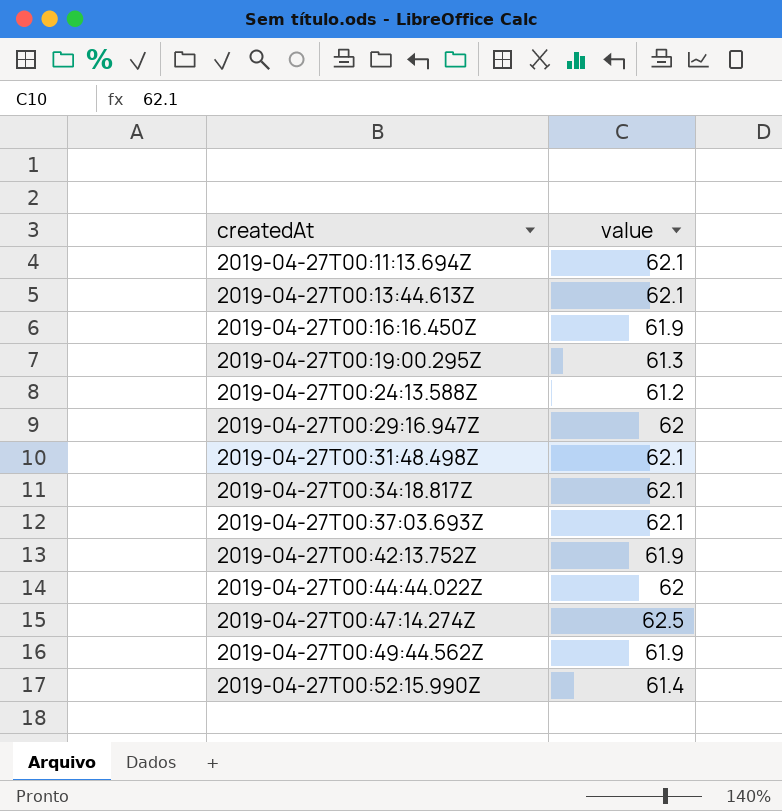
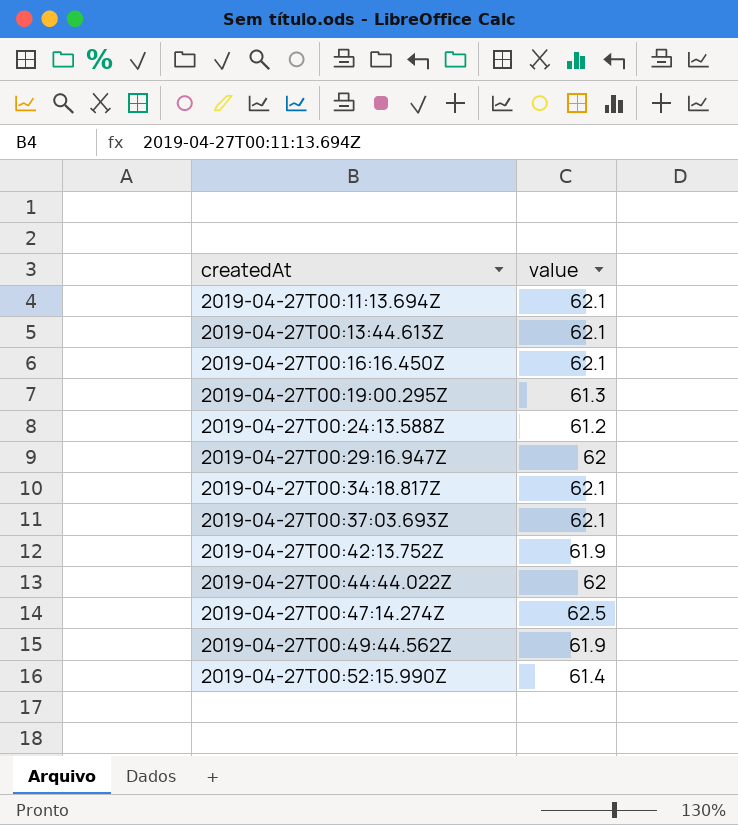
row 2019-04-27T00:31:48.498Z: 62.1 -> none
2019-04-27T00:16:16.450Z | value: 61.9 -> 62.1

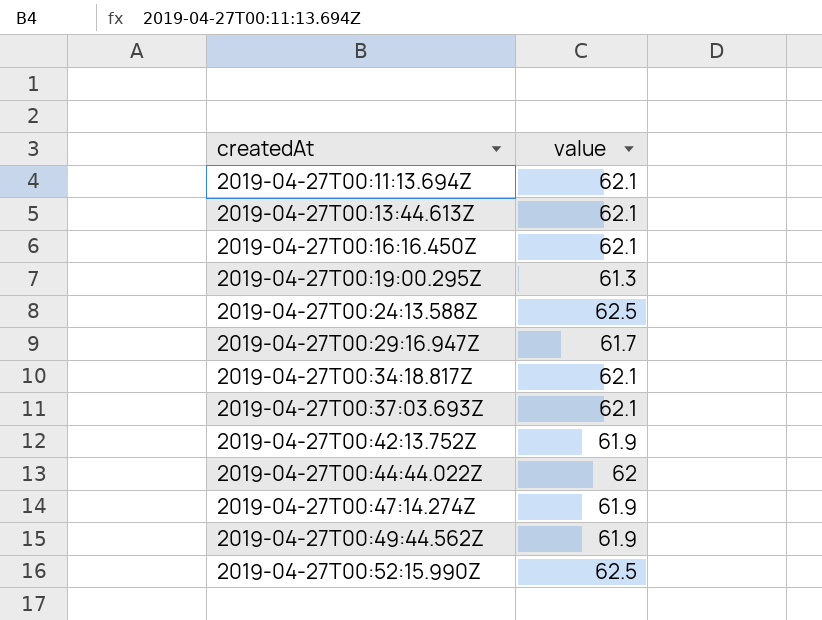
2019-04-27T00:24:13.588Z | value: 61.2 -> 62.5
2019-04-27T00:29:16.947Z | value: 62 -> 61.7
2019-04-27T00:47:14.274Z | value: 62.5 -> 61.9
2019-04-27T00:52:15.990Z | value: 61.4 -> 62.5

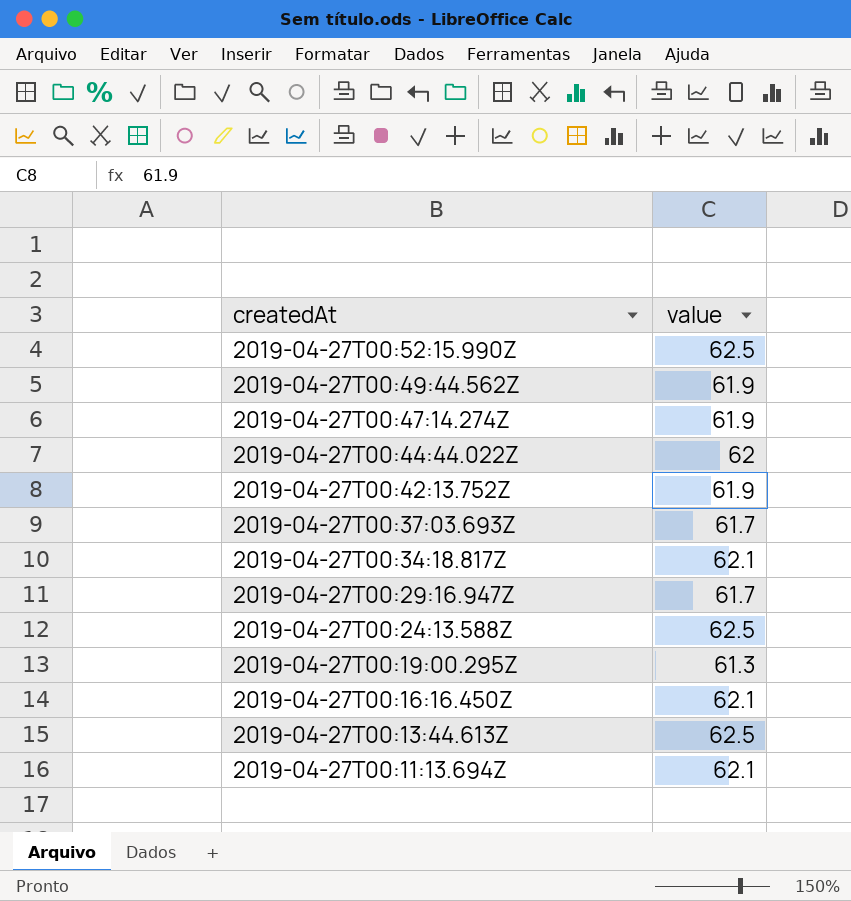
row order: createdAt ascending -> createdAt descending
2019-04-27T00:37:03.693Z | value: 62.1 -> 61.7
2019-04-27T00:13:44.613Z | value: 62.1 -> 62.5

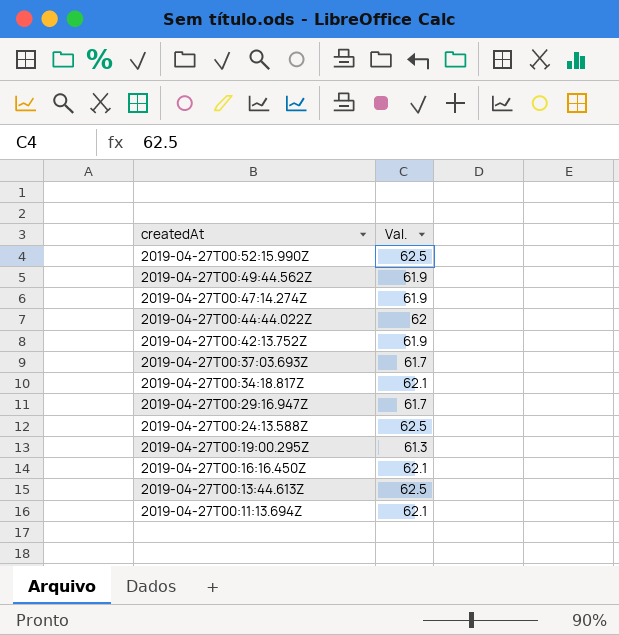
column name: value -> Val.

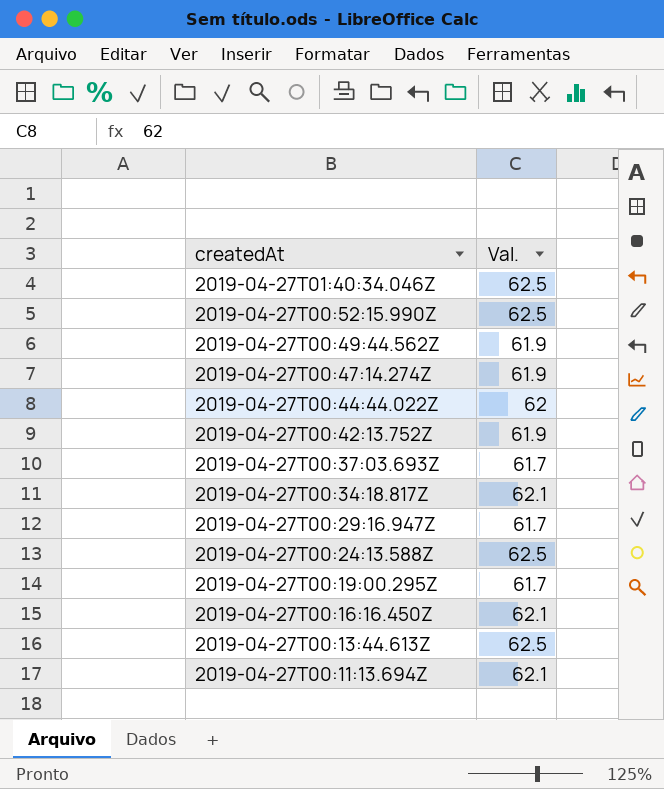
row 2019-04-27T01:40:34.046Z: none -> 62.5
2019-04-27T00:19:00.295Z | Val.: 61.3 -> 61.7

